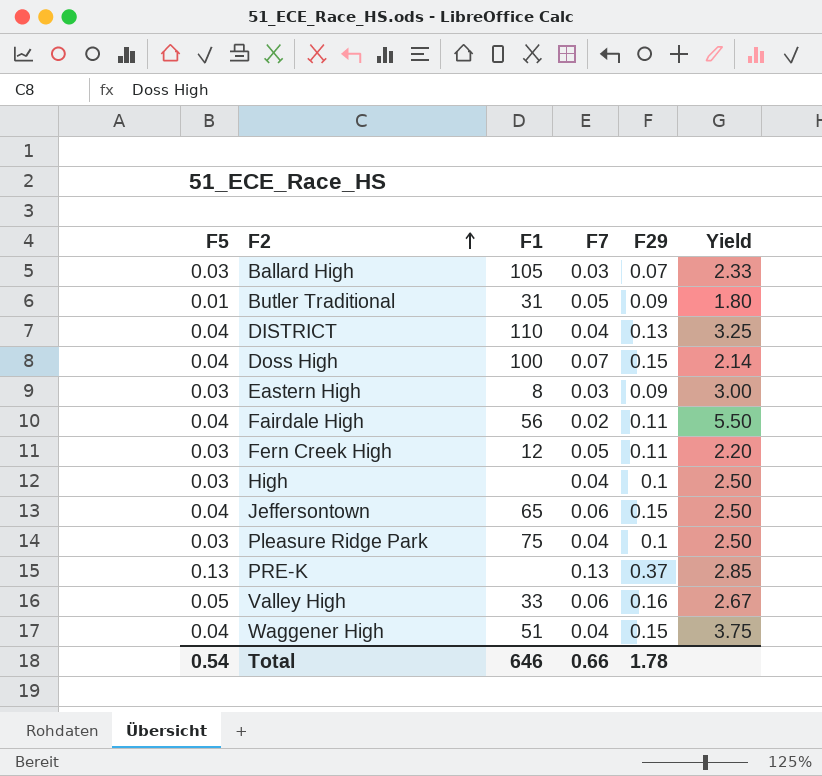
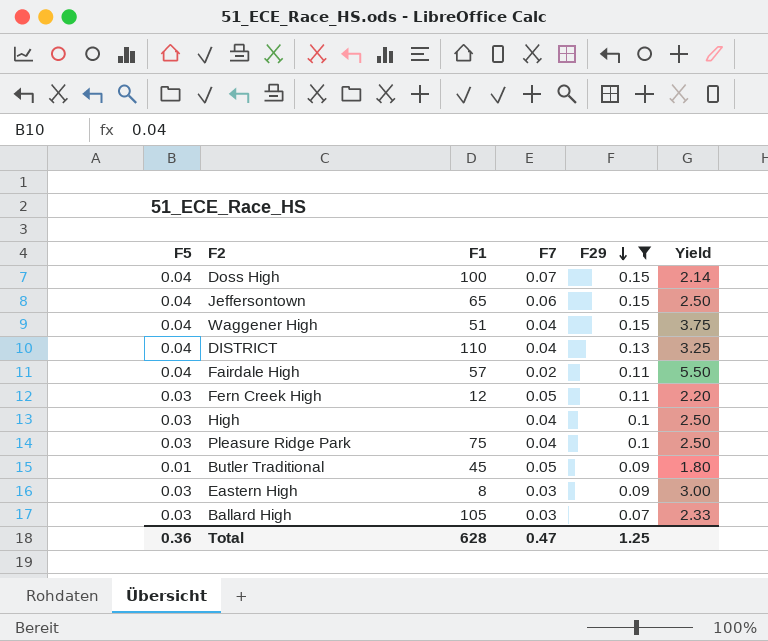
filter: none -> F29 <= 0.15
row order: F2 ascending -> F29 descending
Fairdale High | F1: 56 -> 57
Butler Traditional | F1: 31 -> 45
Total | F5: 0.54 -> 0.36
Total | F1: 646 -> 628
Total | F7: 0.66 -> 0.47
Total | F29: 1.78 -> 1.25

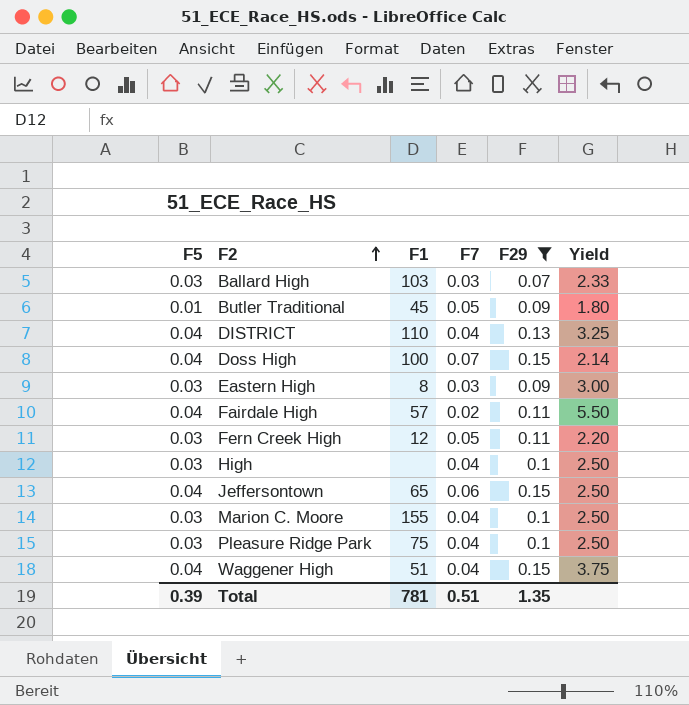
row order: F29 descending -> F2 ascending
Ballard High | F1: 105 -> 103
row Marion C. Moore: none -> 0.03 | 155 | 0.04 | 0.1 | 2.50
Total | F5: 0.36 -> 0.39
Total | F1: 628 -> 781
Total | F7: 0.47 -> 0.51
Total | F29: 1.25 -> 1.35

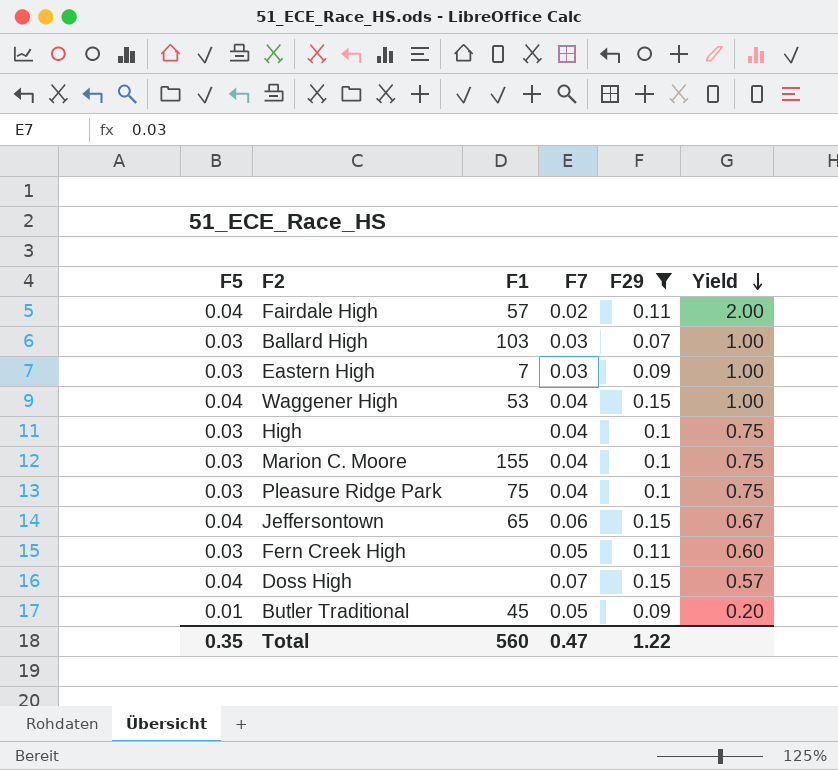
row order: F2 ascending -> Yield descending
column Yield | formula: [F29] / [F7] -> [F5] / [F7]
row DISTRICT: 0.04 | 110 | 0.04 | 0.13 | 3.25 -> none
Eastern High | F1: 8 -> 7
Waggener High | F1: 51 -> 53
Fern Creek High | F1: 12 -> none
Doss High | F1: 100 -> none
Total | F5: 0.39 -> 0.35
Total | F1: 781 -> 560
Total | F7: 0.51 -> 0.47
Total | F29: 1.35 -> 1.22

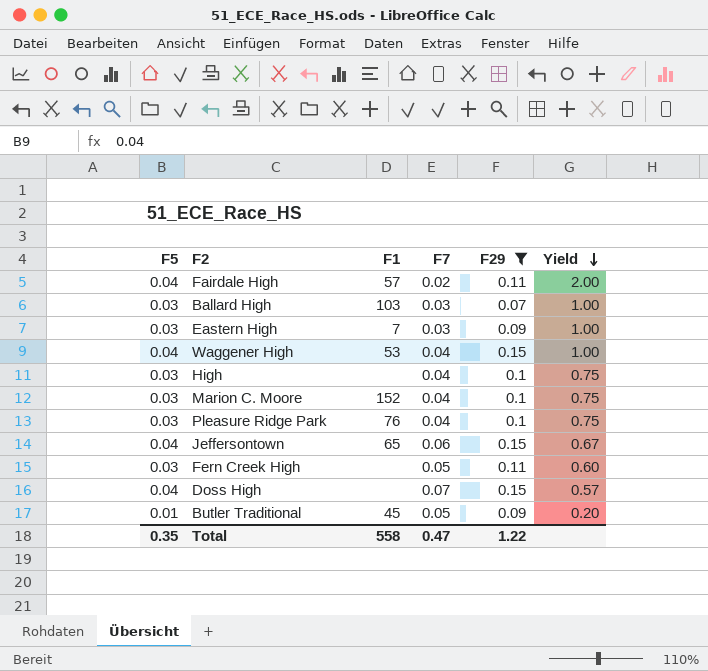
Marion C. Moore | F1: 155 -> 152
Pleasure Ridge Park | F1: 75 -> 76
Total | F1: 560 -> 558

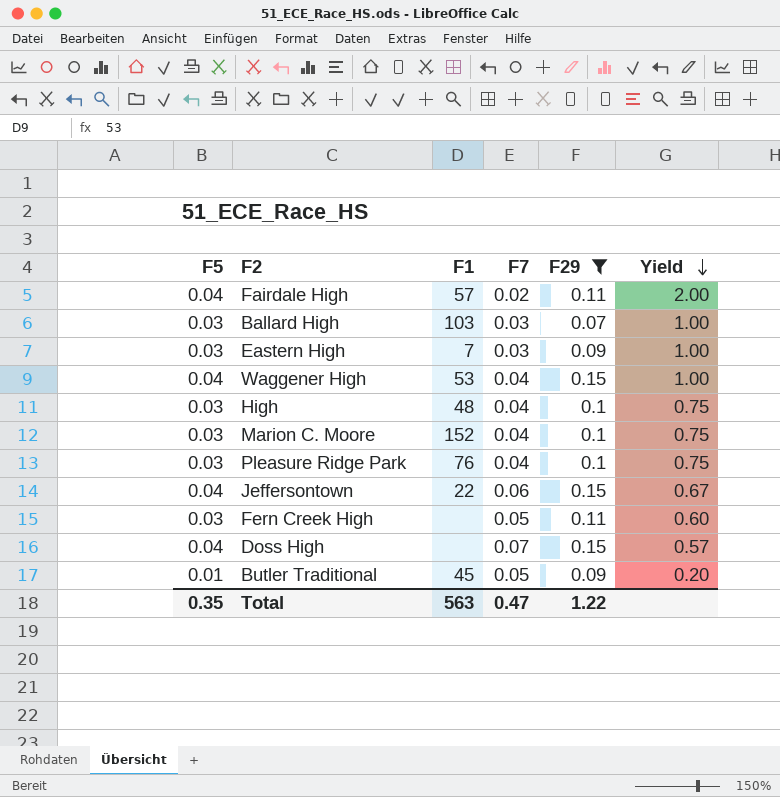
High | F1: none -> 48
Jeffersontown | F1: 65 -> 22
Total | F1: 558 -> 563

